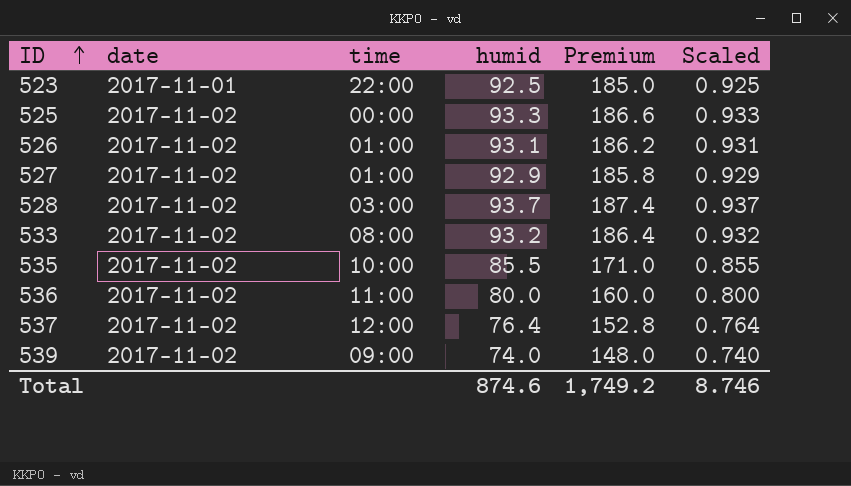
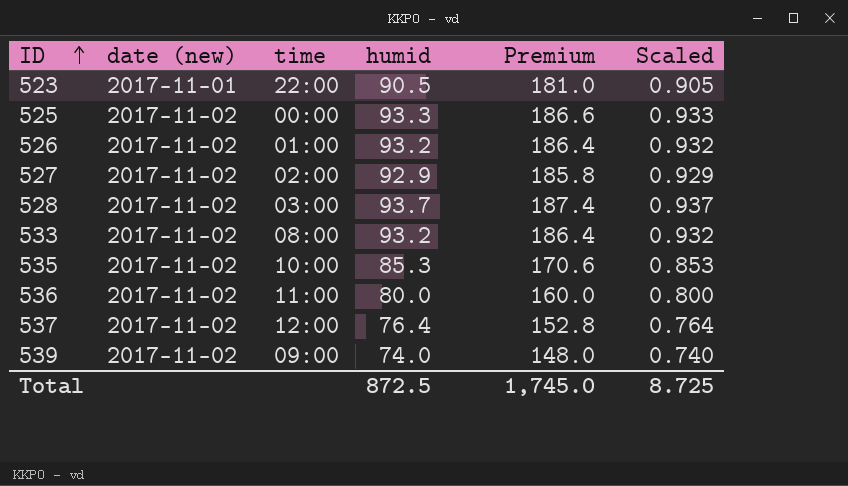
column name: date -> date (new)
523 | humid: 92.5 -> 90.5
523 | Premium: 185.0 -> 181.0
523 | Scaled: 0.925 -> 0.905
526 | humid: 93.1 -> 93.2
526 | Premium: 186.2 -> 186.4
526 | Scaled: 0.931 -> 0.932
527 | time: 01:00 -> 02:00
535 | humid: 85.5 -> 85.3
535 | Premium: 171.0 -> 170.6
535 | Scaled: 0.855 -> 0.853
Total | humid: 874.6 -> 872.5
Total | Premium: 1,749.2 -> 1,745.0
Total | Scaled: 8.746 -> 8.725

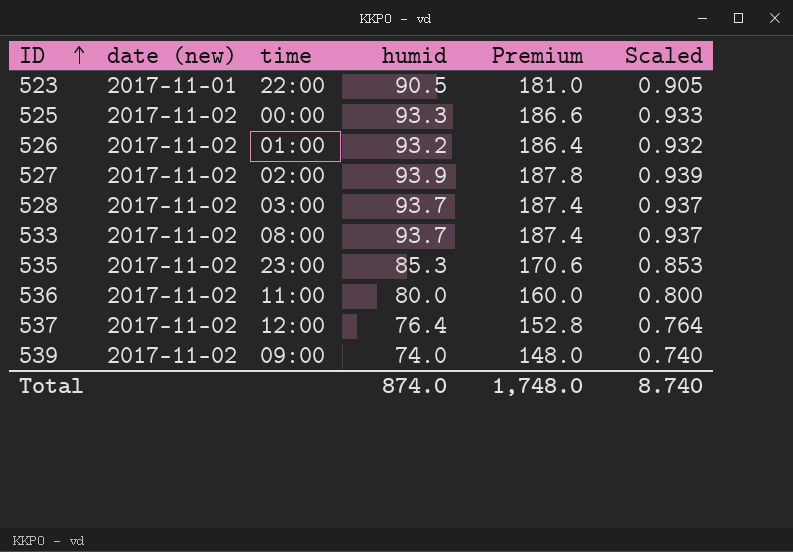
527 | humid: 92.9 -> 93.9
527 | Premium: 185.8 -> 187.8
527 | Scaled: 0.929 -> 0.939
533 | humid: 93.2 -> 93.7
533 | Premium: 186.4 -> 187.4
533 | Scaled: 0.932 -> 0.937
535 | time: 10:00 -> 23:00
Total | humid: 872.5 -> 874.0
Total | Premium: 1,745.0 -> 1,748.0
Total | Scaled: 8.725 -> 8.740

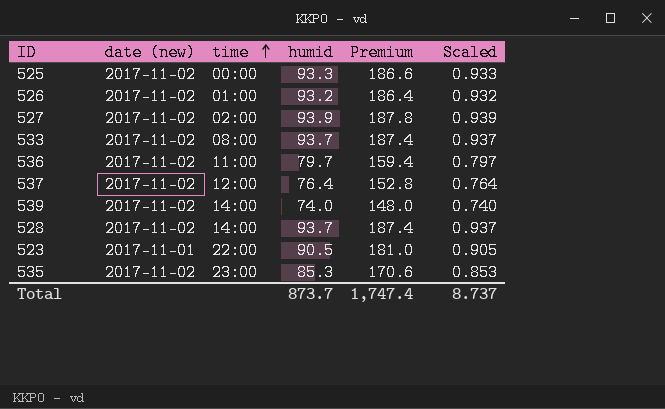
row order: ID ascending -> time ascending
536 | humid: 80.0 -> 79.7
536 | Premium: 160.0 -> 159.4
536 | Scaled: 0.800 -> 0.797
539 | time: 09:00 -> 14:00
528 | time: 03:00 -> 14:00
Total | humid: 874.0 -> 873.7
Total | Premium: 1,748.0 -> 1,747.4
Total | Scaled: 8.740 -> 8.737

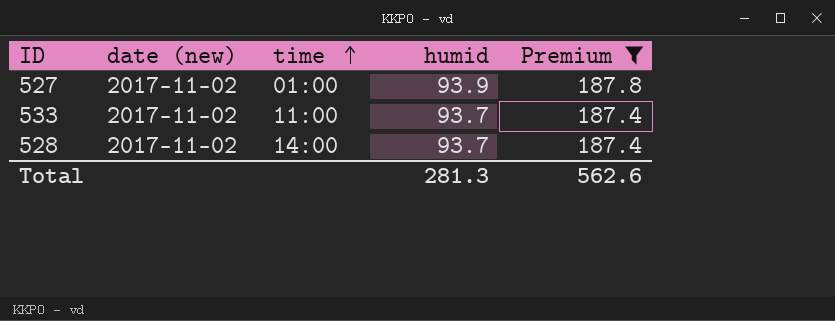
filter: none -> Premium >= 187.4
column Scaled | formula: [humid] * 0.01 -> none
527 | time: 02:00 -> 01:00
533 | time: 08:00 -> 11:00
Total | humid: 873.7 -> 281.3
Total | Premium: 1,747.4 -> 562.6

